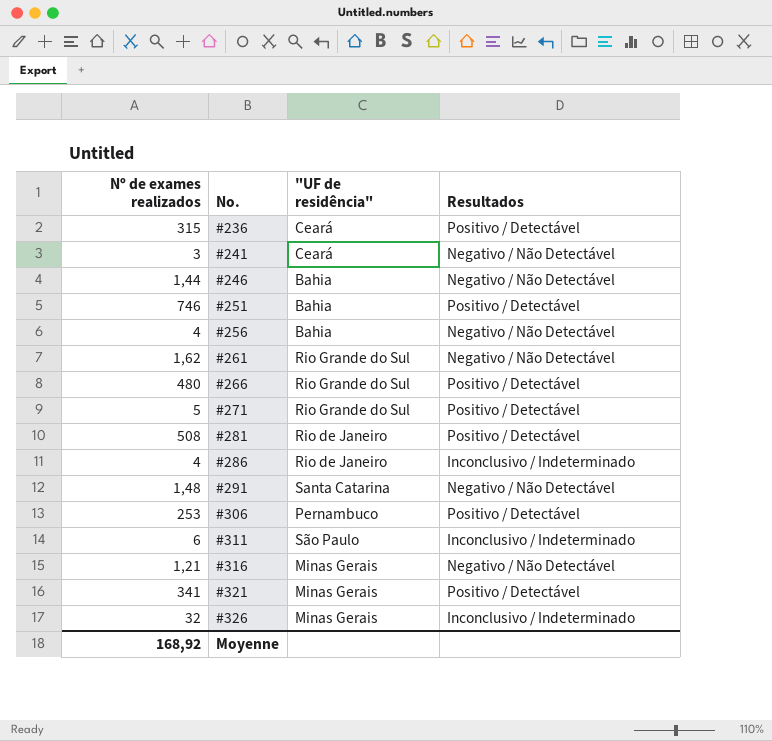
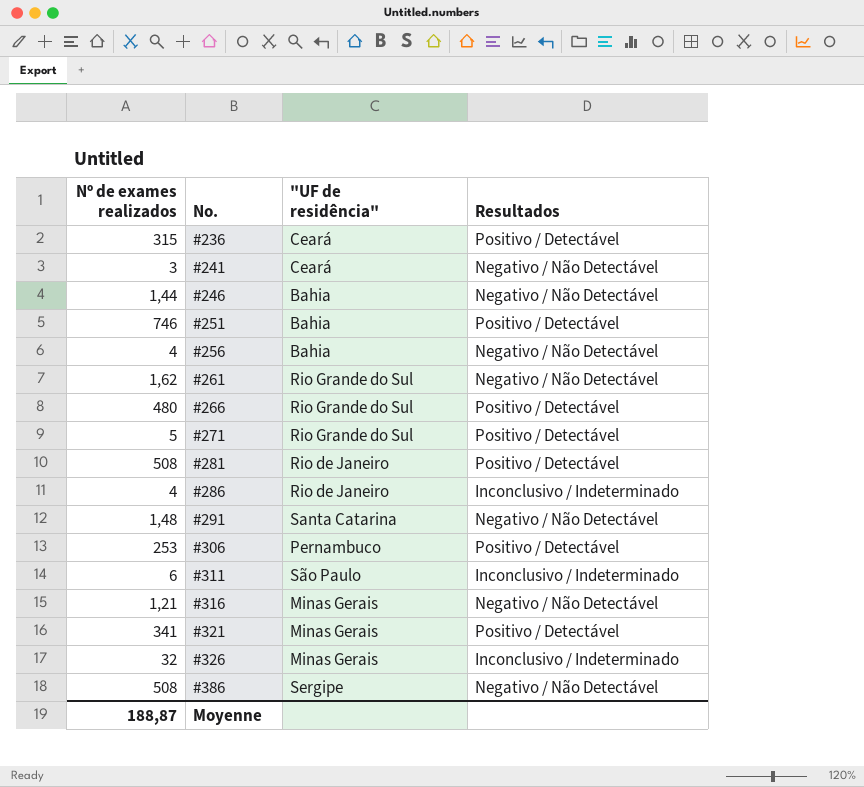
row #386: none -> 508 | Sergipe | Negativo / Não Detectável
Moyenne | Nº de exames realizados: 168,92 -> 188,87

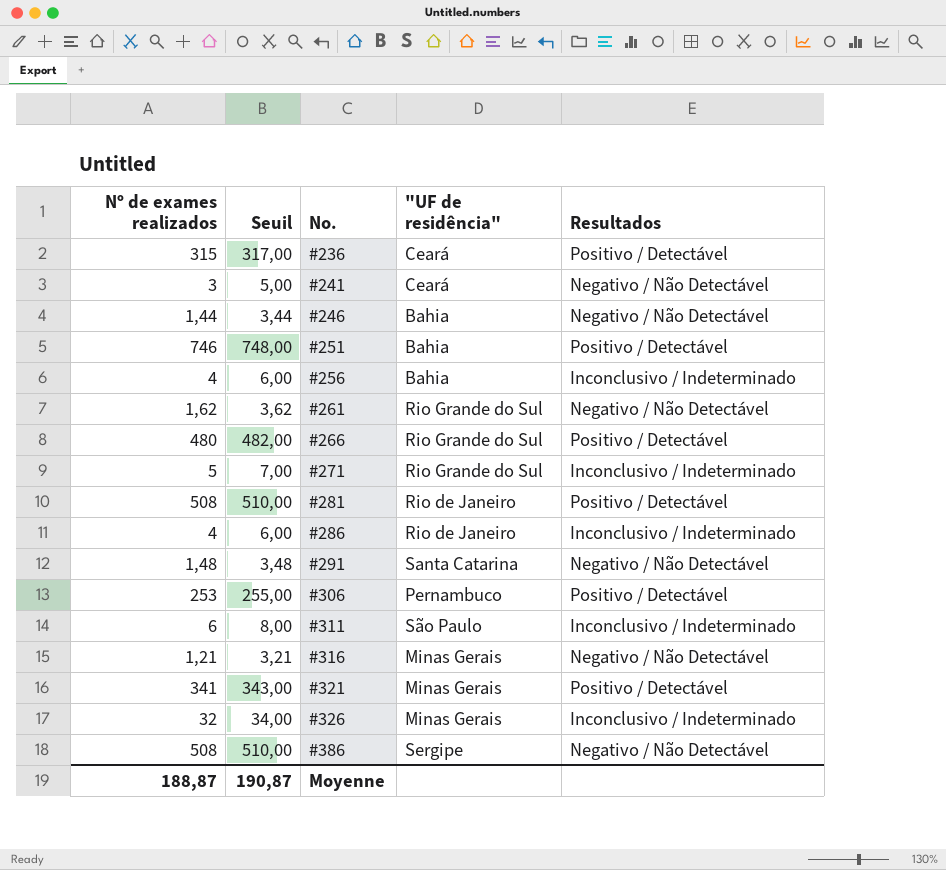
column Seuil | formula: none -> [Nº de exames realizados] + 2
#256 | Resultados: Negativo / Não Detectável -> Inconclusivo / Indeterminado
#271 | Resultados: Positivo / Detectável -> Inconclusivo / Indeterminado

